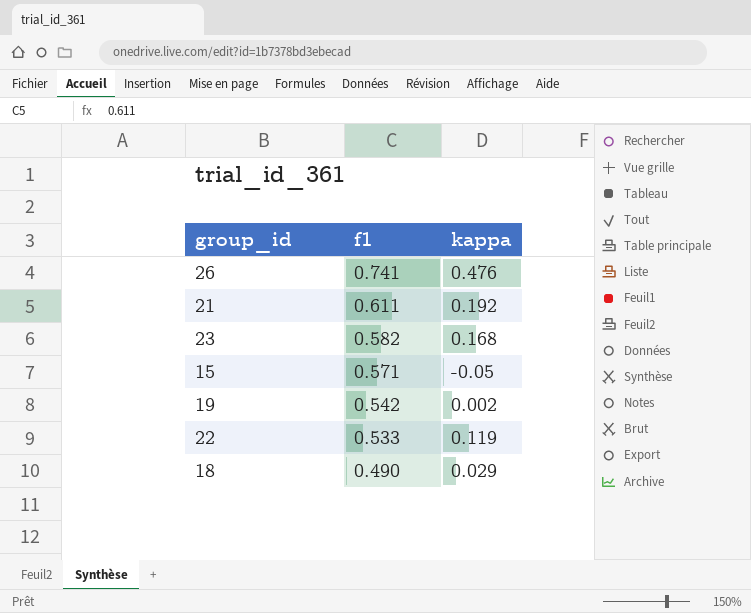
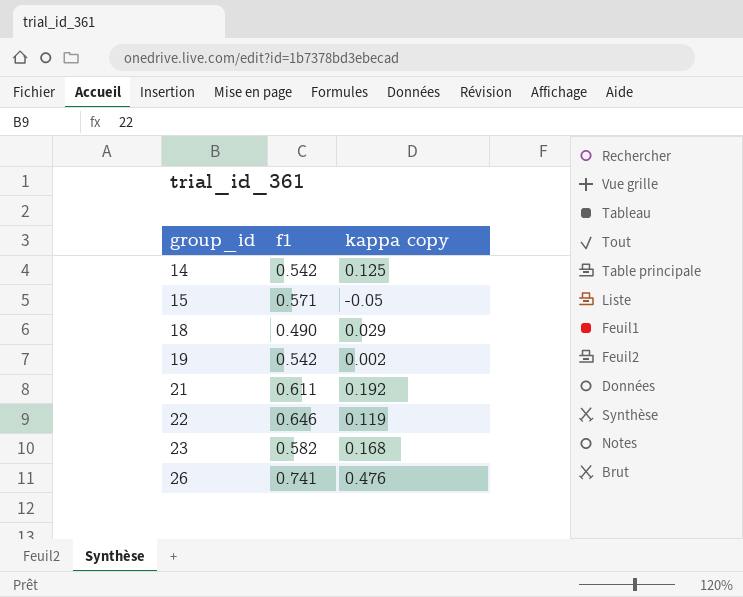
row order: f1 descending -> group_id ascending
column name: kappa -> kappa copy
row 14: none -> 0.542 | 0.125
22 | f1: 0.533 -> 0.646

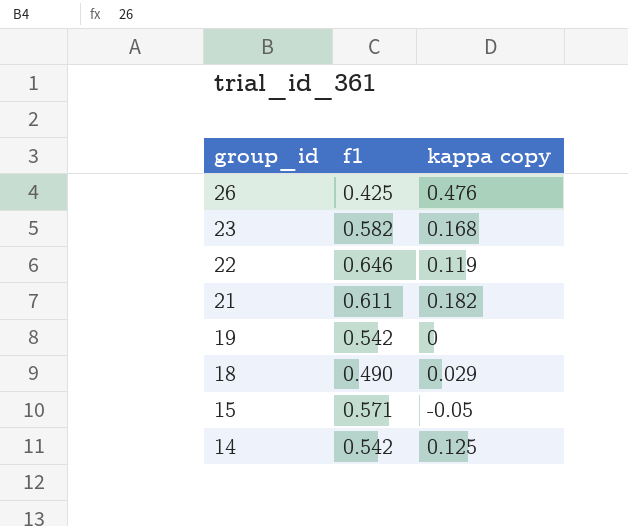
row order: group_id ascending -> group_id descending
26 | f1: 0.741 -> 0.425
21 | kappa copy: 0.192 -> 0.182
19 | kappa copy: 0.002 -> 0

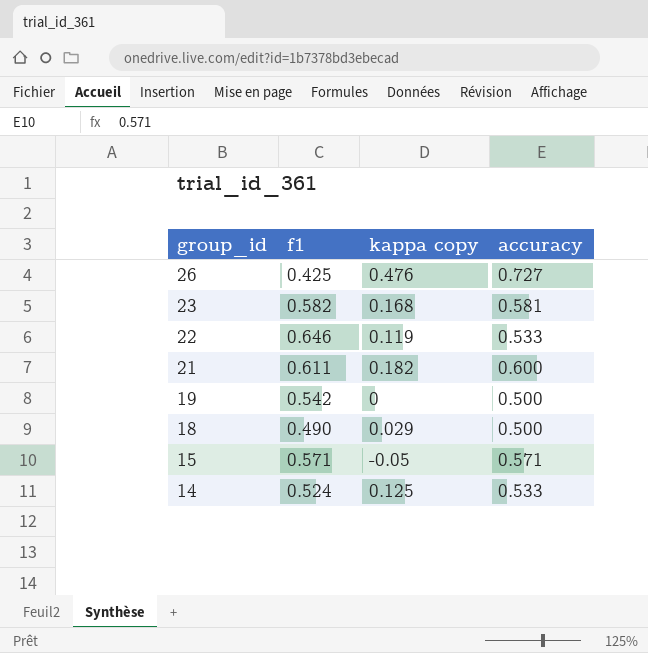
column accuracy | position: none -> 4
14 | f1: 0.542 -> 0.524

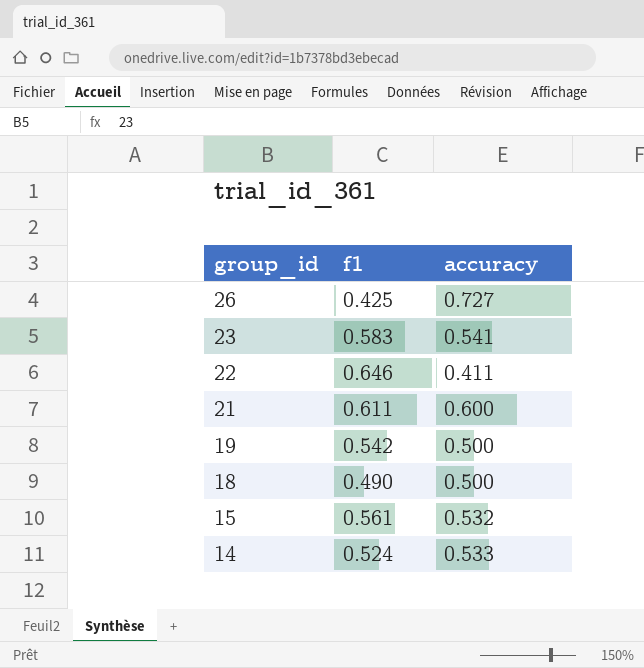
column kappa copy | position: 3 -> none
23 | f1: 0.582 -> 0.583
23 | accuracy: 0.581 -> 0.541
22 | accuracy: 0.533 -> 0.411
15 | f1: 0.571 -> 0.561
15 | accuracy: 0.571 -> 0.532

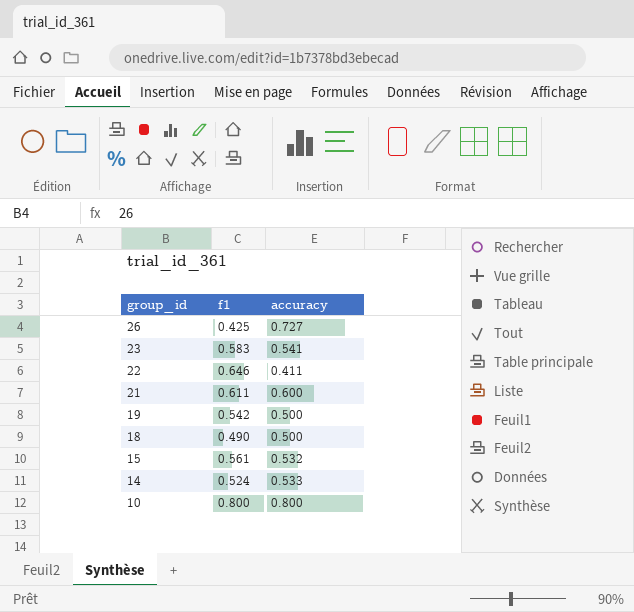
row 10: none -> 0.800 | 0.800

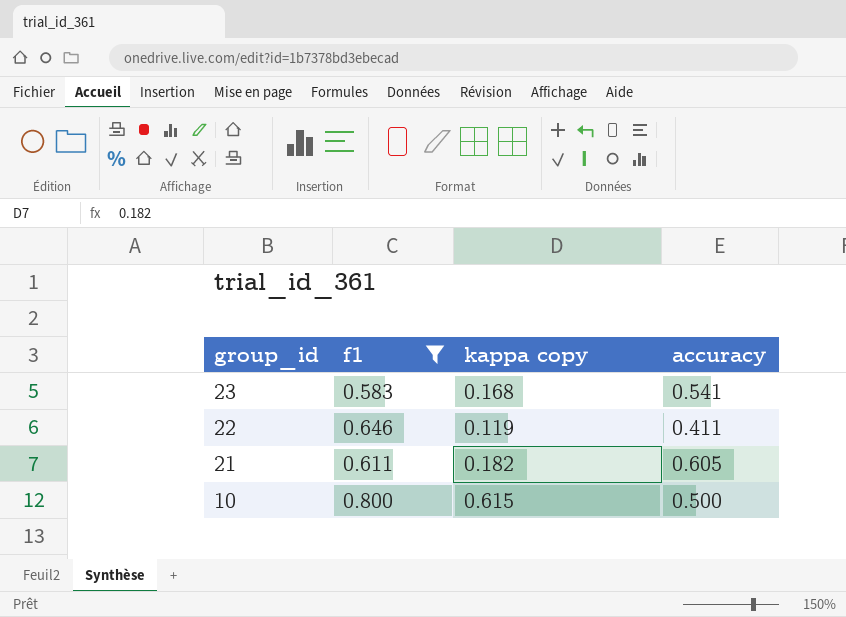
filter: none -> f1 >= 0.583
column kappa copy | position: none -> 3
21 | accuracy: 0.600 -> 0.605
10 | accuracy: 0.800 -> 0.500

